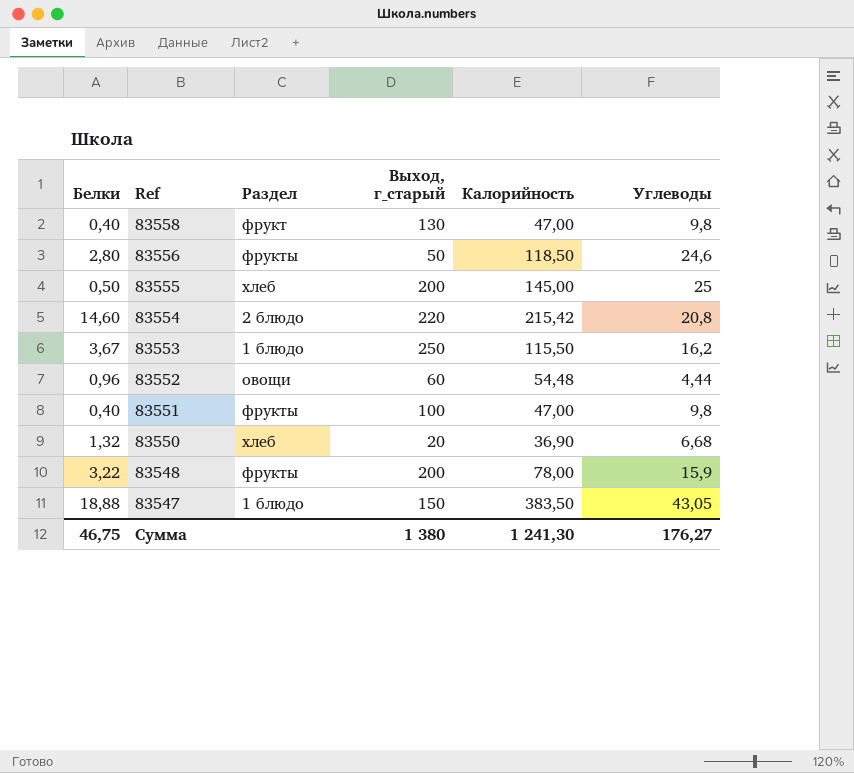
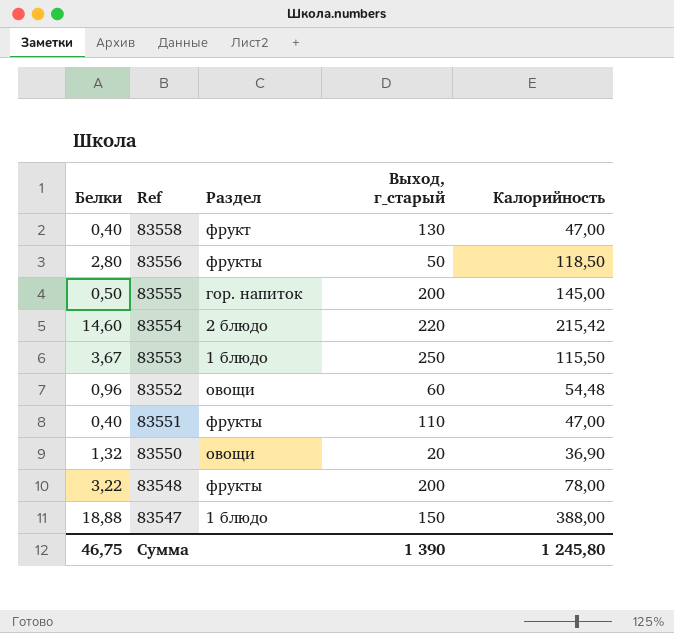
column Углеводы | position: 6 -> none
83555 | Раздел: хлеб -> гор. напиток
83551 | Выход, г_старый: 100 -> 110
83550 | Раздел: хлеб -> овощи
83547 | Калорийность: 383,50 -> 388,00
Сумма | Выход, г_старый: 1 380 -> 1 390
Сумма | Калорийность: 1 241,30 -> 1 245,80

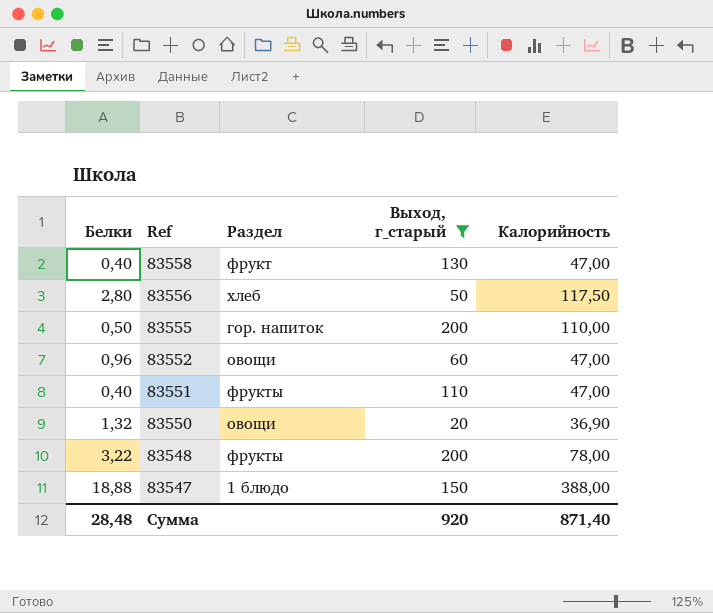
filter: none -> Выход, г_старый <= 200
83556 | Раздел: фрукты -> хлеб
83556 | Калорийность: 118,50 -> 117,50
83555 | Калорийность: 145,00 -> 110,00
83552 | Калорийность: 54,48 -> 47,00
Сумма | Белки: 46,75 -> 28,48
Сумма | Выход, г_старый: 1 390 -> 920
Сумма | Калорийность: 1 245,80 -> 871,40

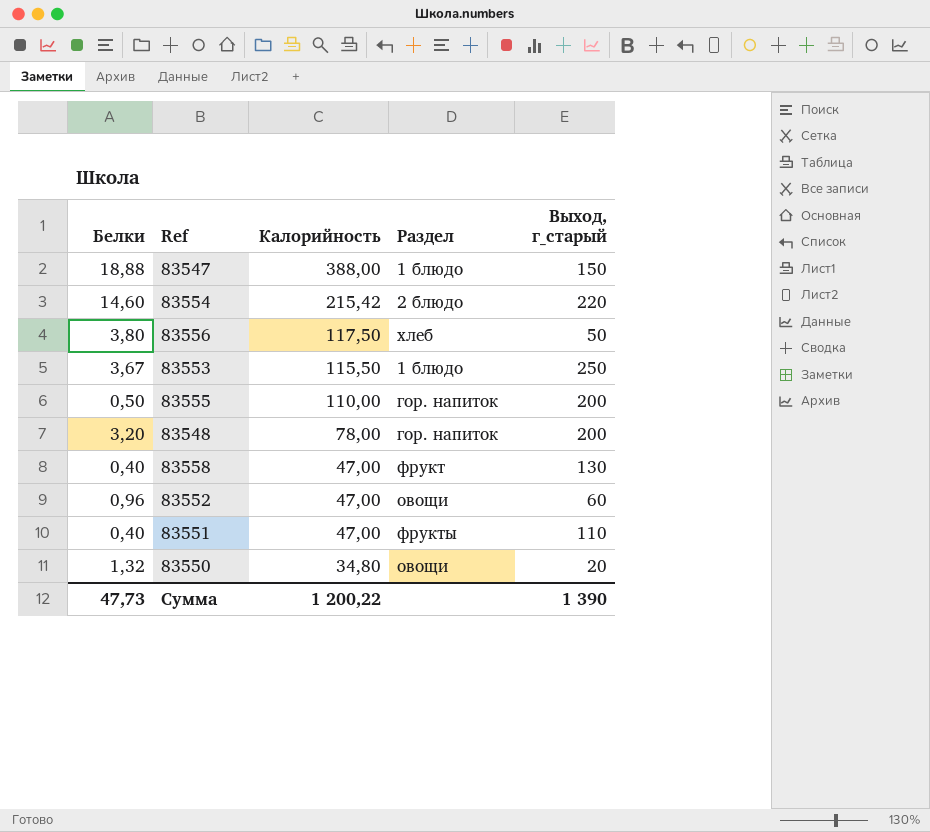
filter: Выход, г_старый <= 200 -> none
row order: Ref descending -> Калорийность descending
column Калорийность | position: 5 -> 3
83556 | Белки: 2,80 -> 3,80
83548 | Белки: 3,22 -> 3,20
83548 | Раздел: фрукты -> гор. напиток
83550 | Калорийность: 36,90 -> 34,80
Сумма | Белки: 28,48 -> 47,73
Сумма | Калорийность: 871,40 -> 1 200,22
Сумма | Выход, г_старый: 920 -> 1 390

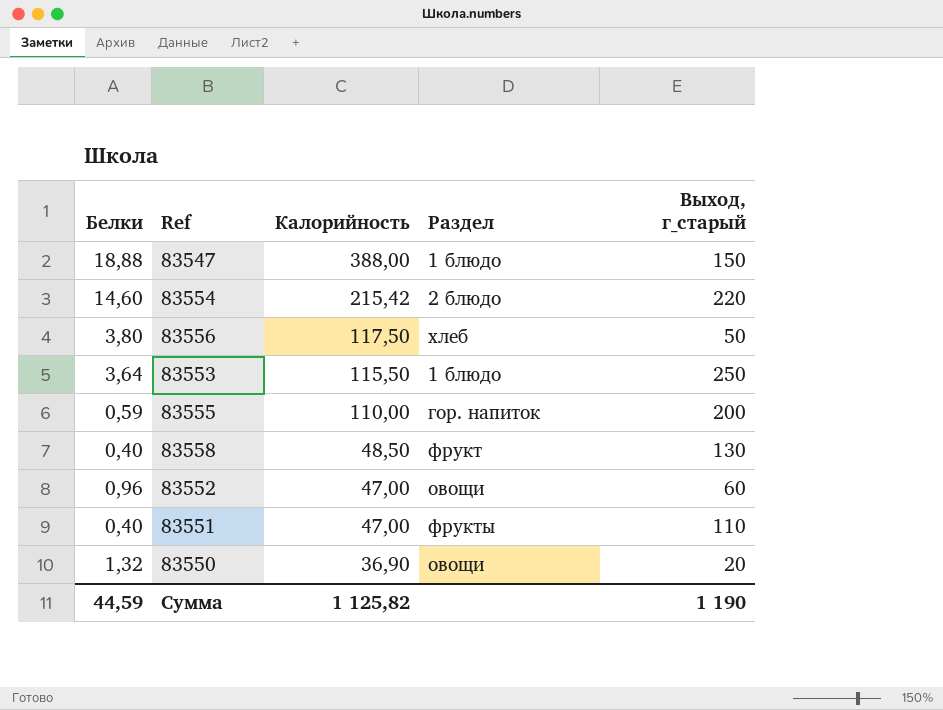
row 83548: 3,20 | 78,00 | гор. напиток | 200 -> none
83553 | Белки: 3,67 -> 3,64
83555 | Белки: 0,50 -> 0,59
83558 | Калорийность: 47,00 -> 48,50
83550 | Калорийность: 34,80 -> 36,90
Сумма | Белки: 47,73 -> 44,59
Сумма | Калорийность: 1 200,22 -> 1 125,82
Сумма | Выход, г_старый: 1 390 -> 1 190

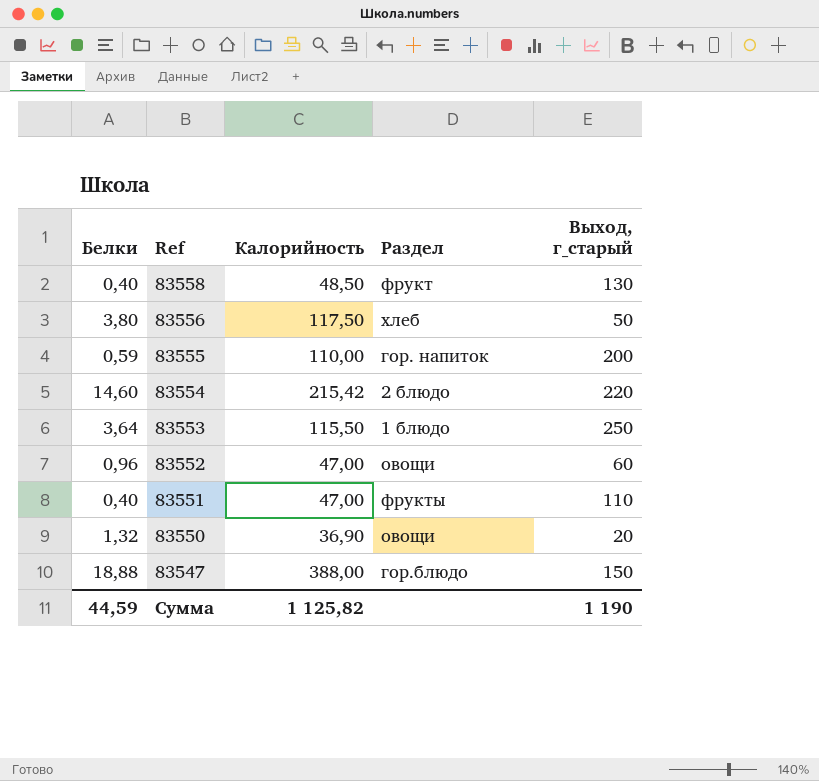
row order: Калорийность descending -> Ref descending
83547 | Раздел: 1 блюдо -> гор.блюдо

